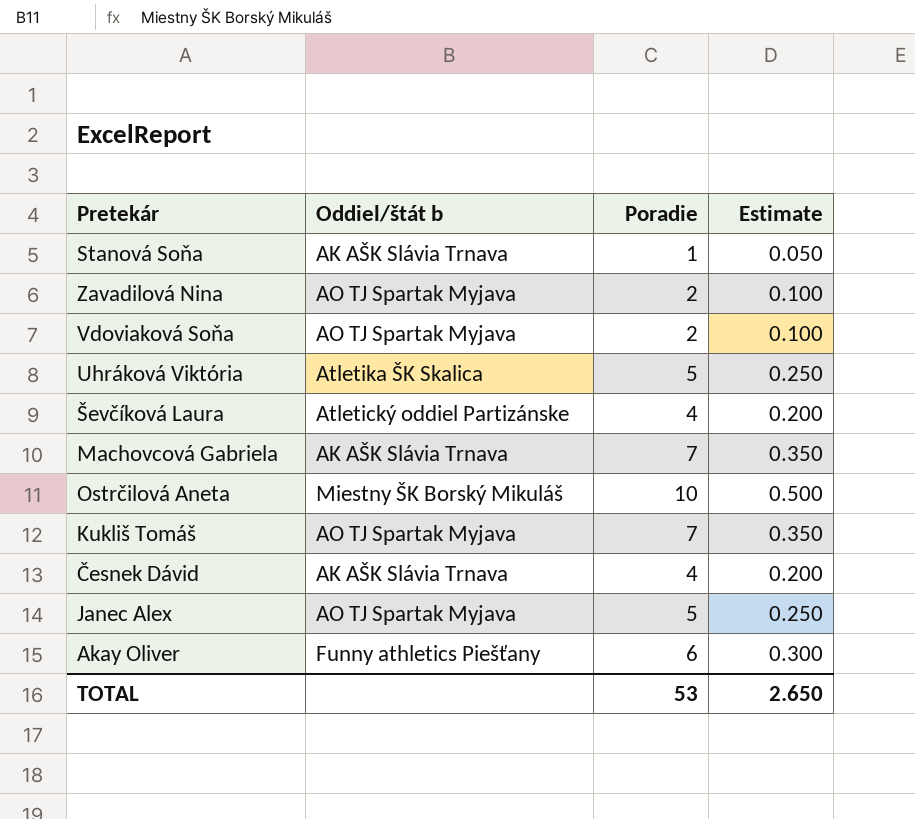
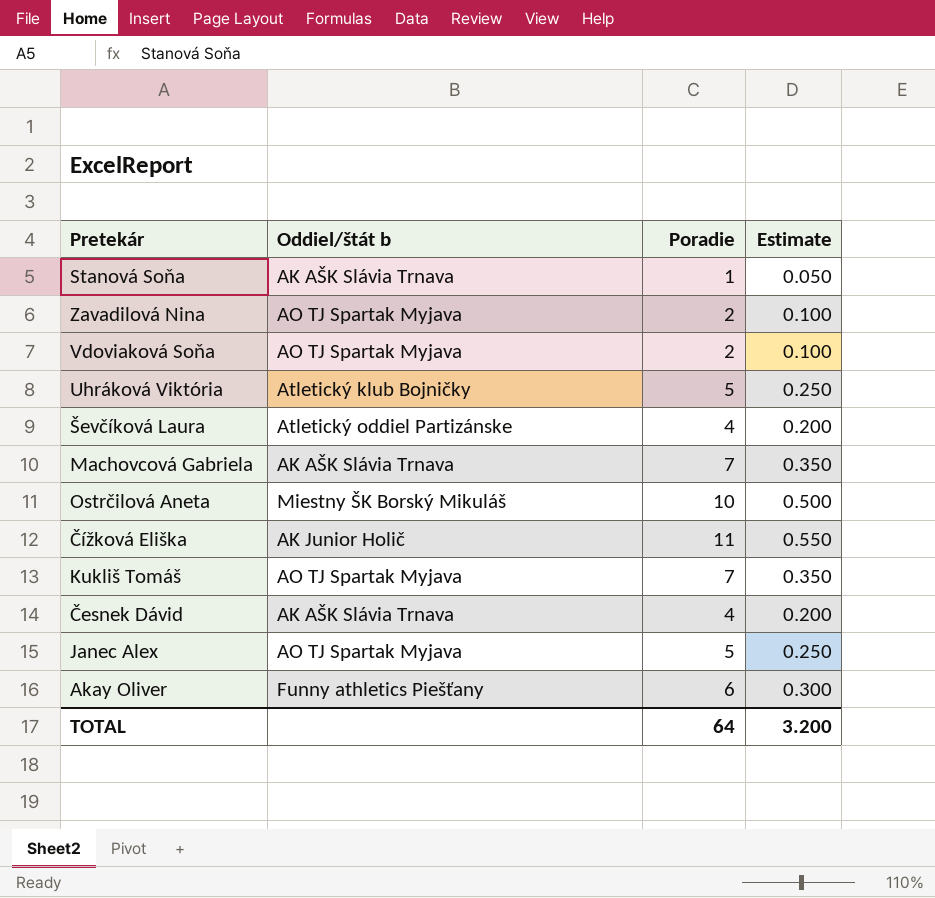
Uhráková Viktória | Oddiel/štát b: Atletika ŠK Skalica -> Atletický klub Bojničky
row Čížková Eliška: none -> AK Junior Holič | 11 | 0.550
TOTAL | Poradie: 53 -> 64
TOTAL | Estimate: 2.650 -> 3.200

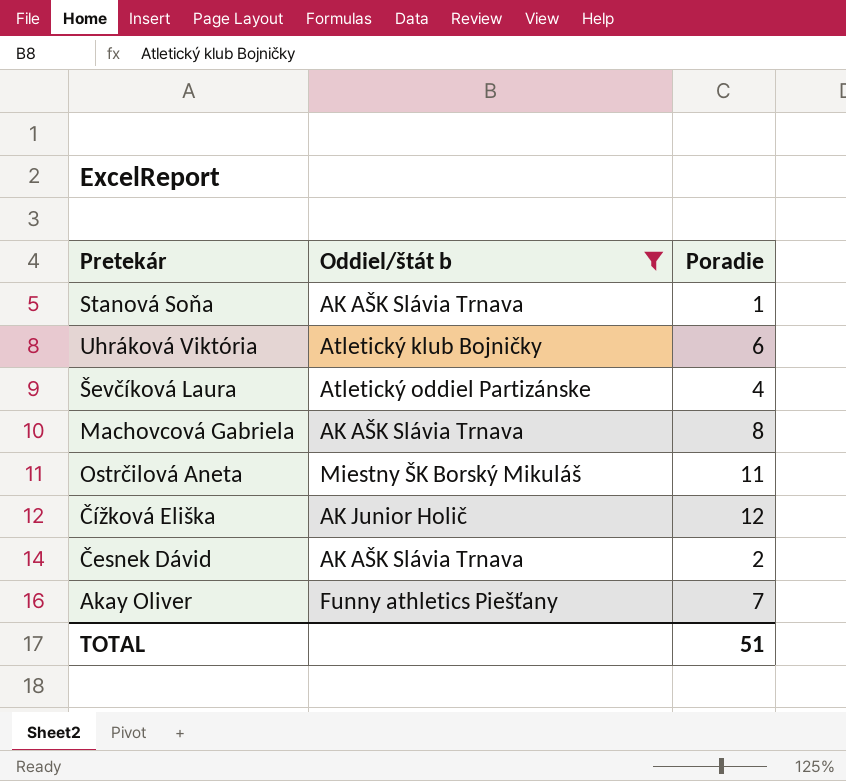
filter: none -> Oddiel/štát b != AO TJ Spartak Myjava
column Estimate | formula: [Poradie] * 0.05 -> none
Uhráková Viktória | Poradie: 5 -> 6
Machovcová Gabriela | Poradie: 7 -> 8
Ostrčilová Aneta | Poradie: 10 -> 11
Čížková Eliška | Poradie: 11 -> 12
Česnek Dávid | Poradie: 4 -> 2
Akay Oliver | Poradie: 6 -> 7
TOTAL | Poradie: 64 -> 51

